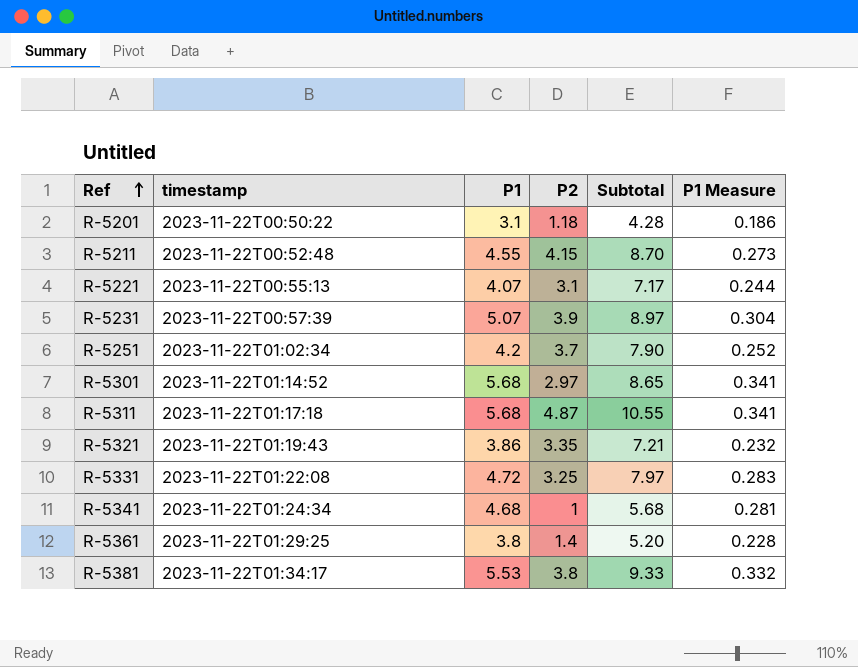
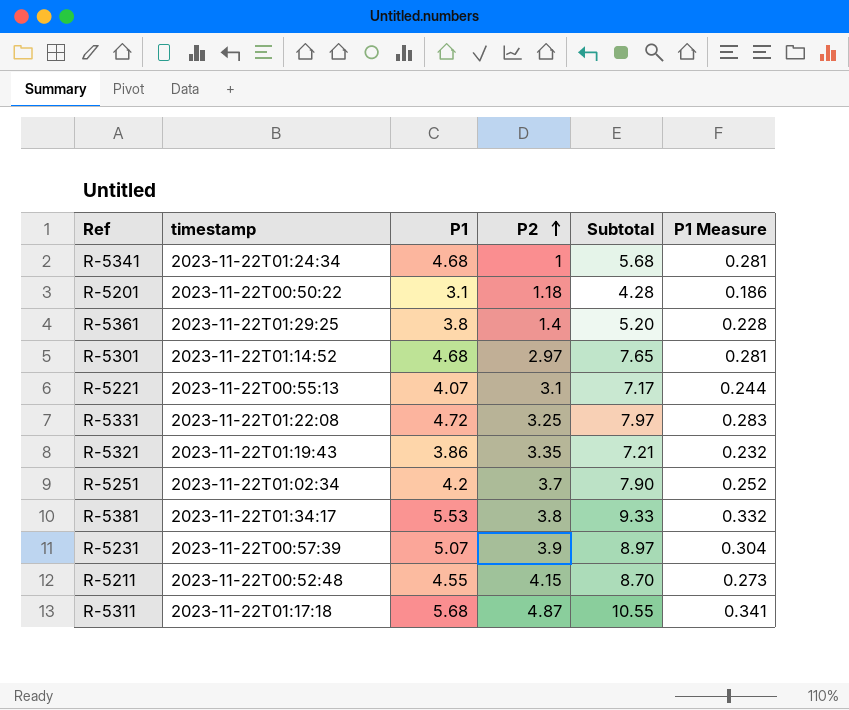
row order: Ref ascending -> P2 ascending
R-5301 | P1: 5.68 -> 4.68
R-5301 | Subtotal: 8.65 -> 7.65
R-5301 | P1 Measure: 0.341 -> 0.281

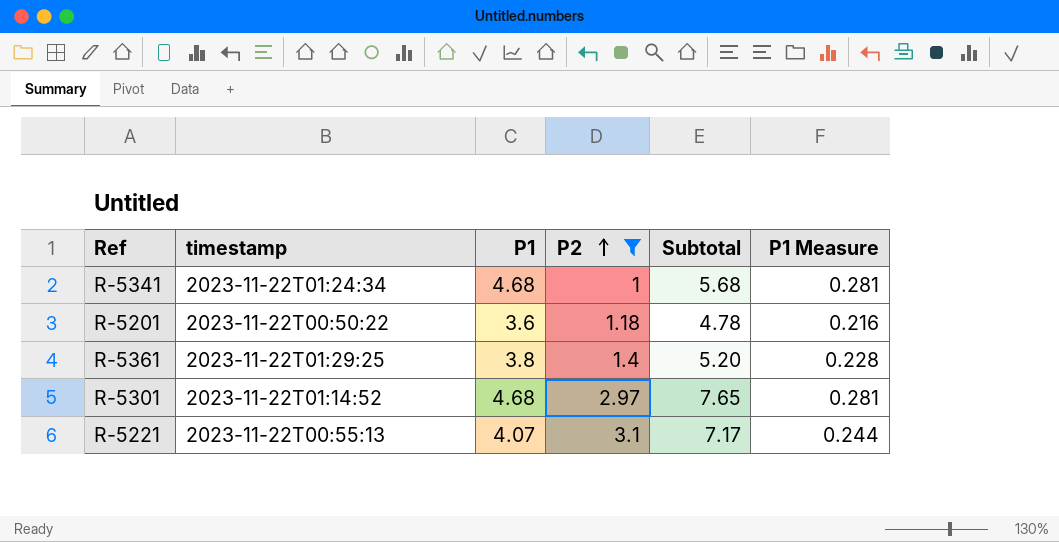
filter: none -> P2 <= 3.1
R-5201 | P1: 3.1 -> 3.6
R-5201 | Subtotal: 4.28 -> 4.78
R-5201 | P1 Measure: 0.186 -> 0.216

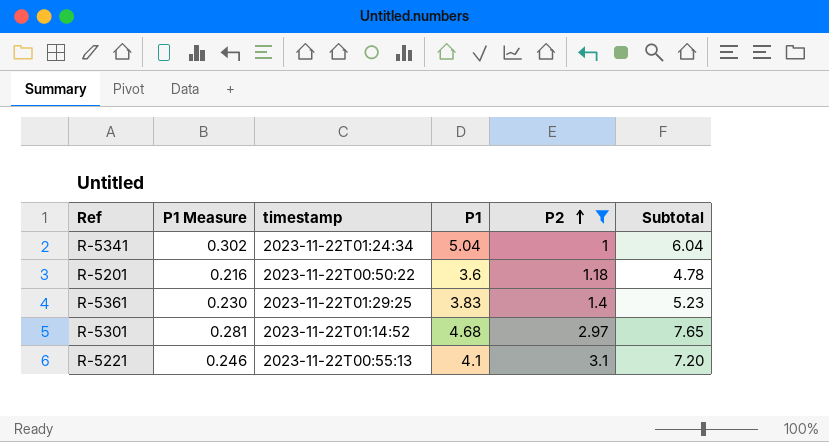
column P1 Measure | position: 6 -> 2
R-5341 | P1 Measure: 0.281 -> 0.302
R-5341 | P1: 4.68 -> 5.04
R-5341 | Subtotal: 5.68 -> 6.04
R-5361 | P1 Measure: 0.228 -> 0.230
R-5361 | P1: 3.8 -> 3.83
R-5361 | Subtotal: 5.20 -> 5.23
R-5221 | P1 Measure: 0.244 -> 0.246
R-5221 | P1: 4.07 -> 4.1
R-5221 | Subtotal: 7.17 -> 7.20

